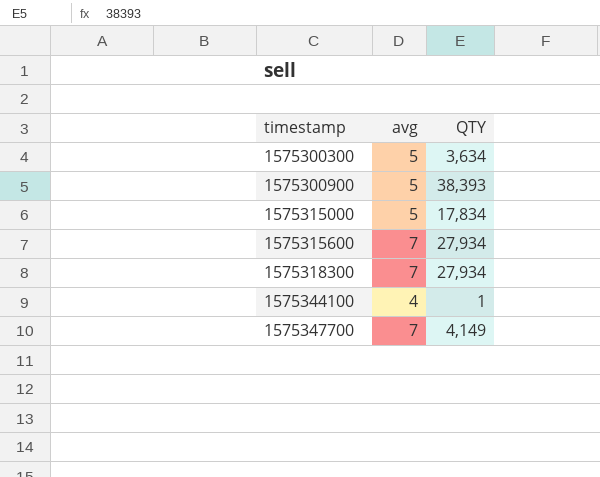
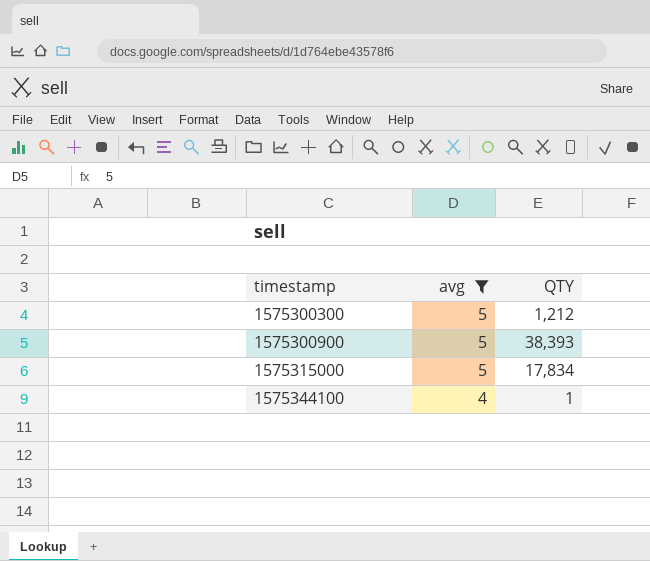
filter: none -> avg != 7
1575300300 | QTY: 3,634 -> 1,212

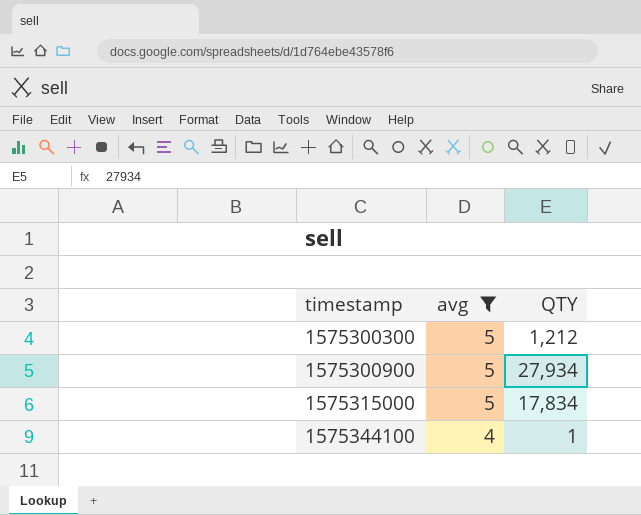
1575300900 | QTY: 38,393 -> 27,934

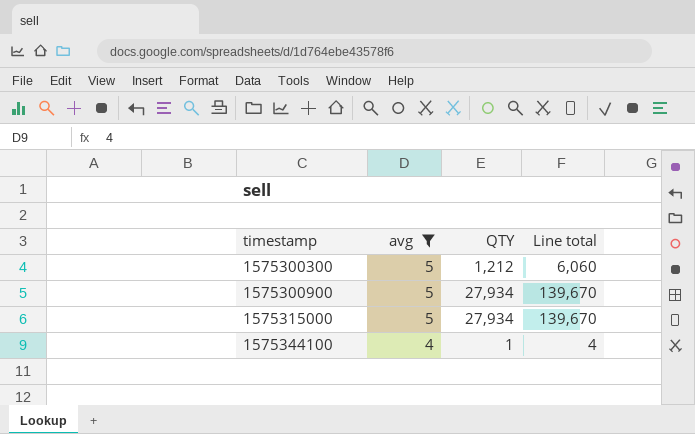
column Line total | formula: none -> [avg] * [QTY]
1575315000 | QTY: 17,834 -> 27,934

